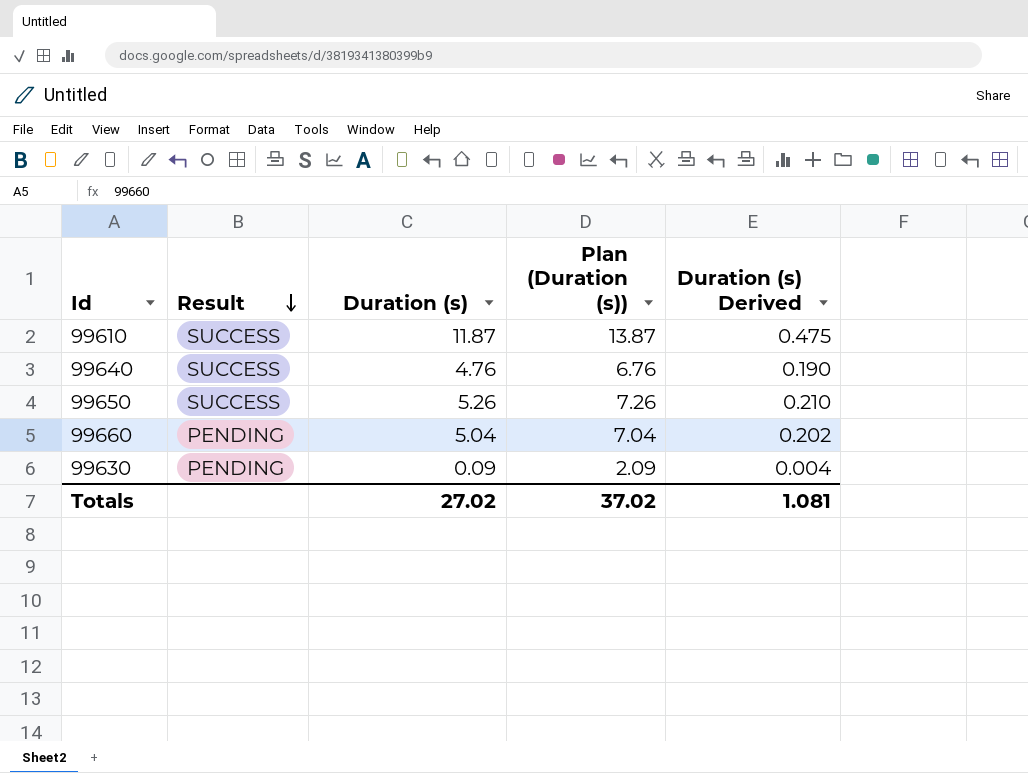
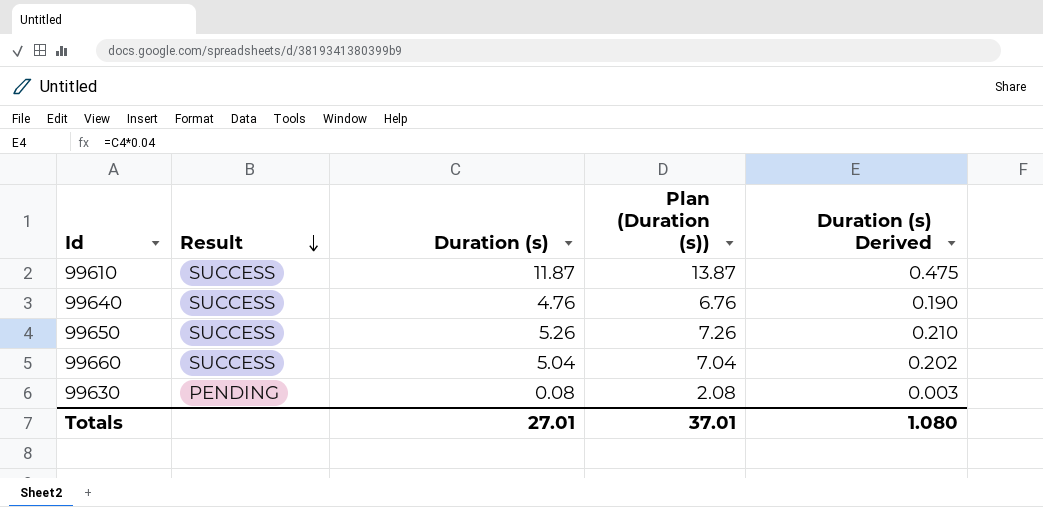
99660 | Result: PENDING -> SUCCESS
99630 | Duration (s): 0.09 -> 0.08
99630 | Plan (Duration (s)): 2.09 -> 2.08
99630 | Duration (s) Derived: 0.004 -> 0.003
Totals | Duration (s): 27.02 -> 27.01
Totals | Plan (Duration (s)): 37.02 -> 37.01
Totals | Duration (s) Derived: 1.081 -> 1.080

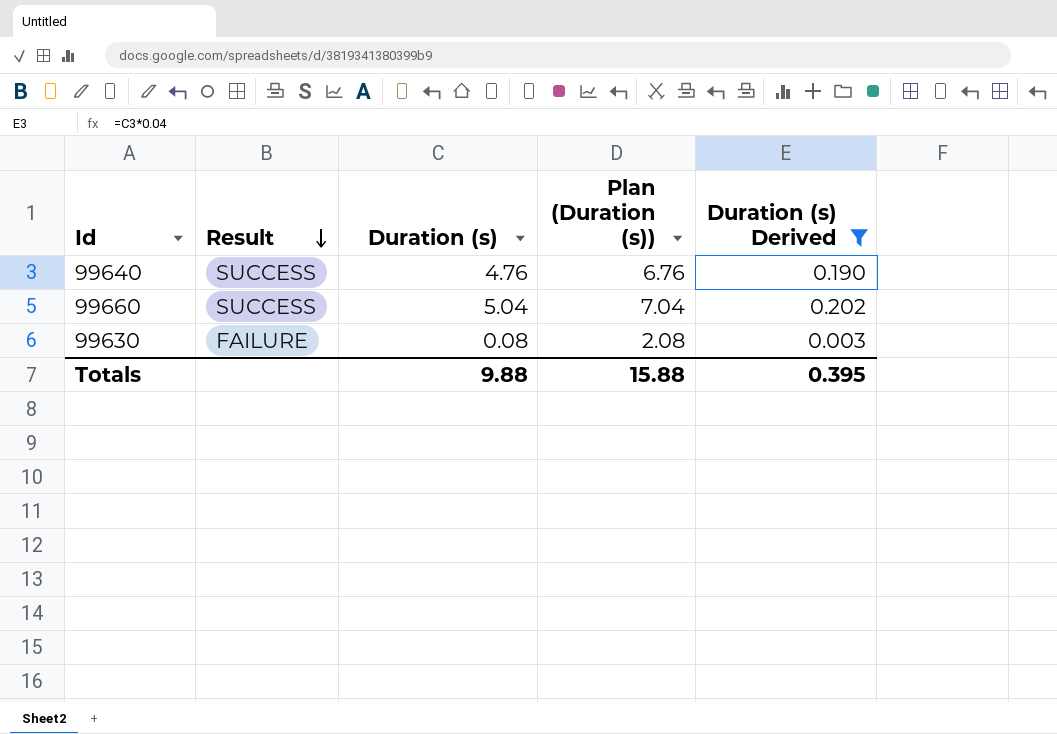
filter: none -> Duration (s) Derived <= 0.202
99630 | Result: PENDING -> FAILURE
Totals | Duration (s): 27.01 -> 9.88
Totals | Plan (Duration (s)): 37.01 -> 15.88
Totals | Duration (s) Derived: 1.080 -> 0.395

